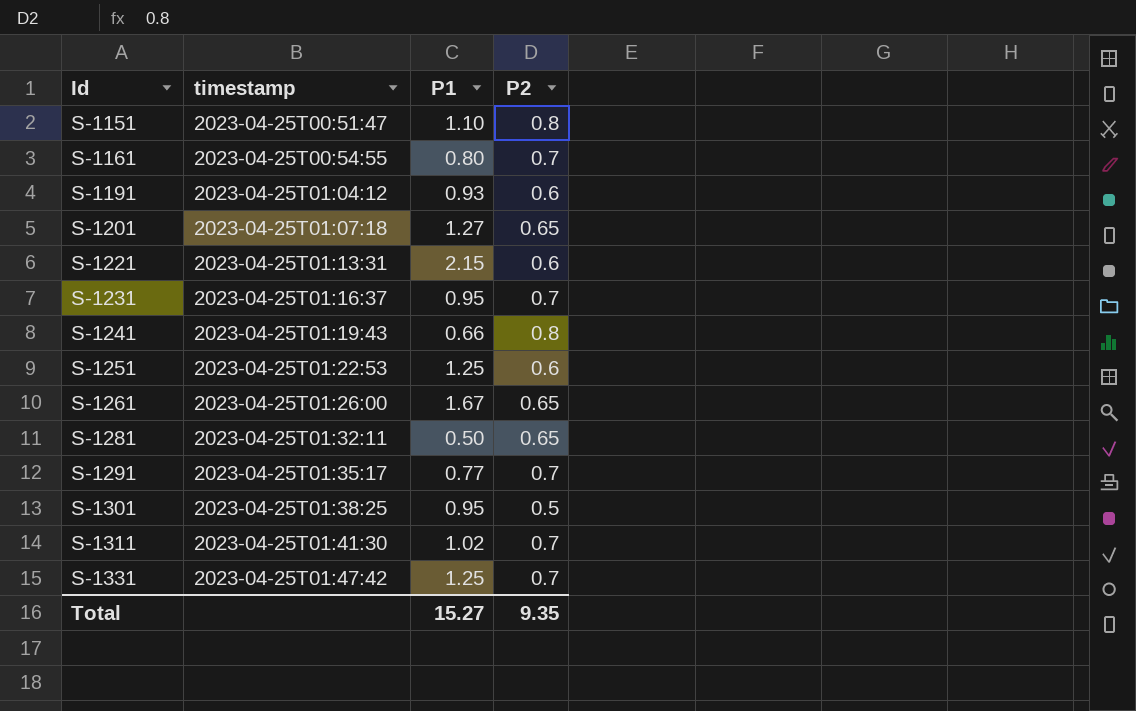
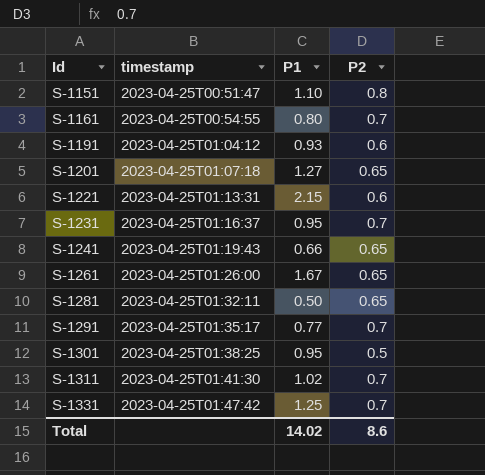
row S-1251: 2023-04-25T01:22:53 | 1.25 | 0.6 -> none
S-1241 | P2: 0.8 -> 0.65
Total | P1: 15.27 -> 14.02
Total | P2: 9.35 -> 8.6

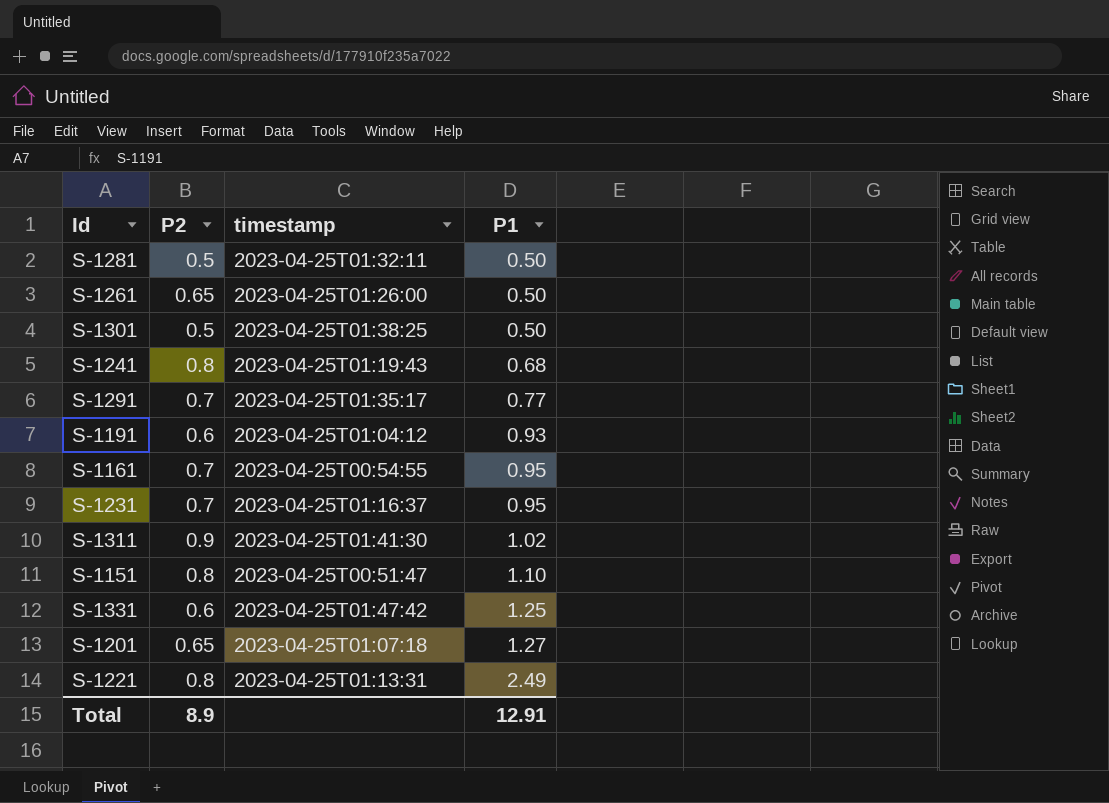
row order: Id ascending -> P1 ascending
column P2 | position: 4 -> 2
S-1281 | P2: 0.65 -> 0.5
S-1261 | P1: 1.67 -> 0.50
S-1301 | P1: 0.95 -> 0.50
S-1241 | P2: 0.65 -> 0.8
S-1241 | P1: 0.66 -> 0.68
S-1161 | P1: 0.80 -> 0.95
S-1311 | P2: 0.7 -> 0.9
S-1331 | P2: 0.7 -> 0.6
S-1221 | P2: 0.6 -> 0.8
S-1221 | P1: 2.15 -> 2.49
Total | P2: 8.6 -> 8.9
Total | P1: 14.02 -> 12.91

